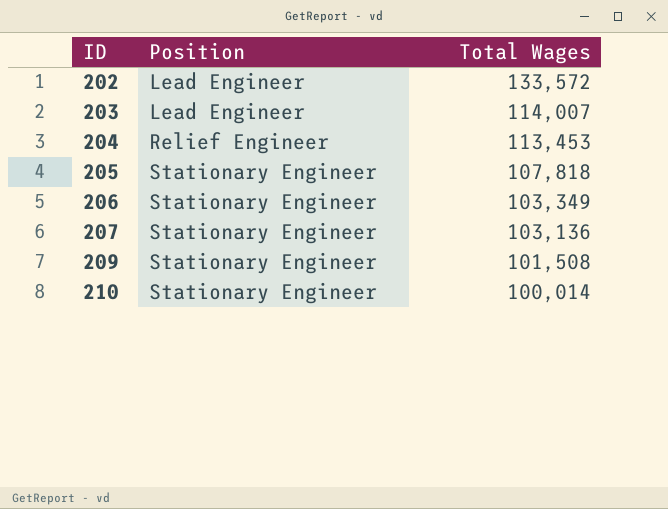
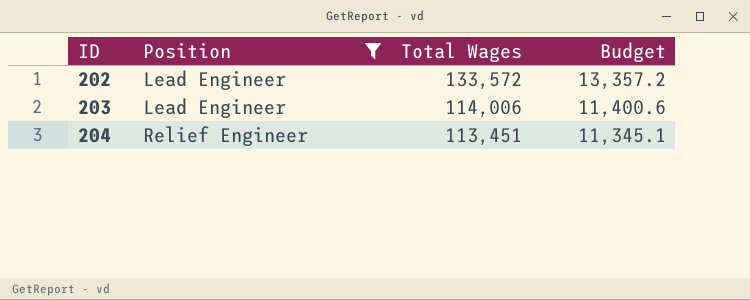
filter: none -> Position != Stationary Engineer
column Budget | formula: none -> [Total Wages] * 0.1
203 | Total Wages: 114,007 -> 114,006
204 | Total Wages: 113,453 -> 113,451

